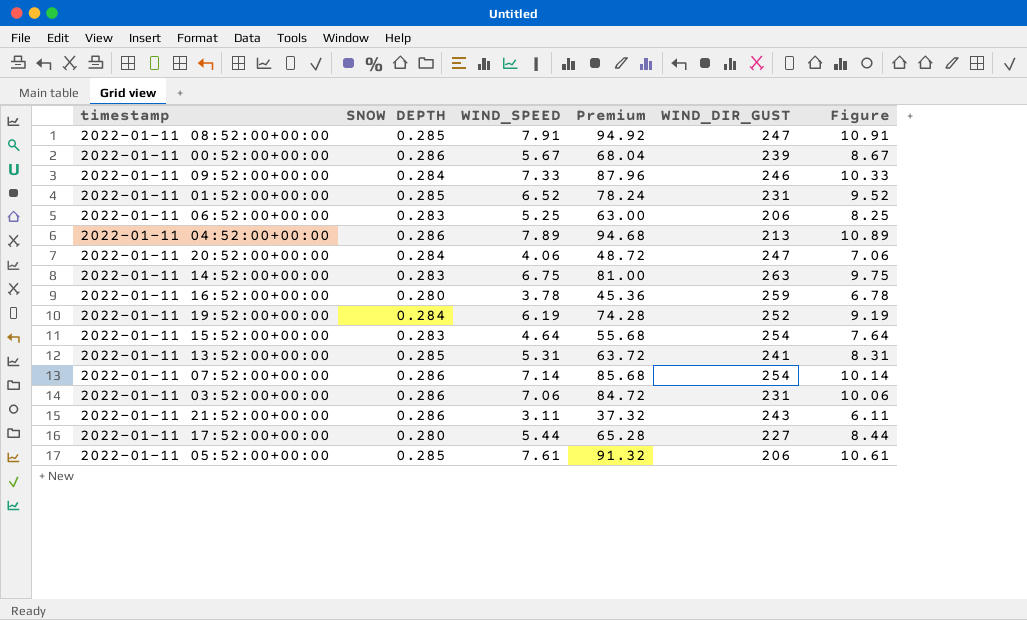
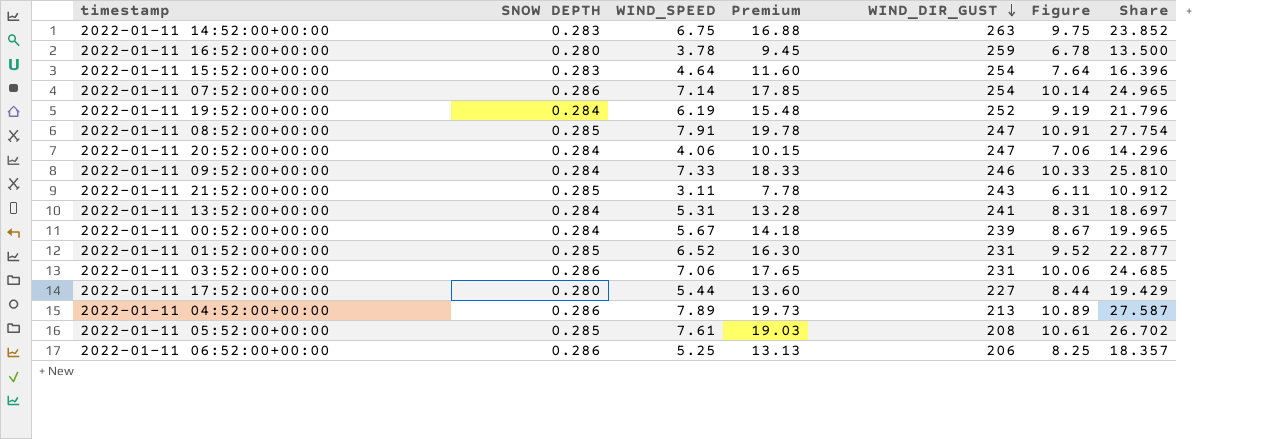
row order: none -> WIND_DIR_GUST descending
column Premium | formula: [WIND_SPEED] * 12 -> [WIND_SPEED] * 2.5
column Share | formula: none -> [WIND_SPEED] / [SNOW DEPTH]
2022-01-11 21:52:00+00:00 | SNOW DEPTH: 0.286 -> 0.285
2022-01-11 13:52:00+00:00 | SNOW DEPTH: 0.285 -> 0.284
2022-01-11 00:52:00+00:00 | SNOW DEPTH: 0.286 -> 0.284
2022-01-11 05:52:00+00:00 | WIND_DIR_GUST: 206 -> 208
2022-01-11 06:52:00+00:00 | SNOW DEPTH: 0.283 -> 0.286

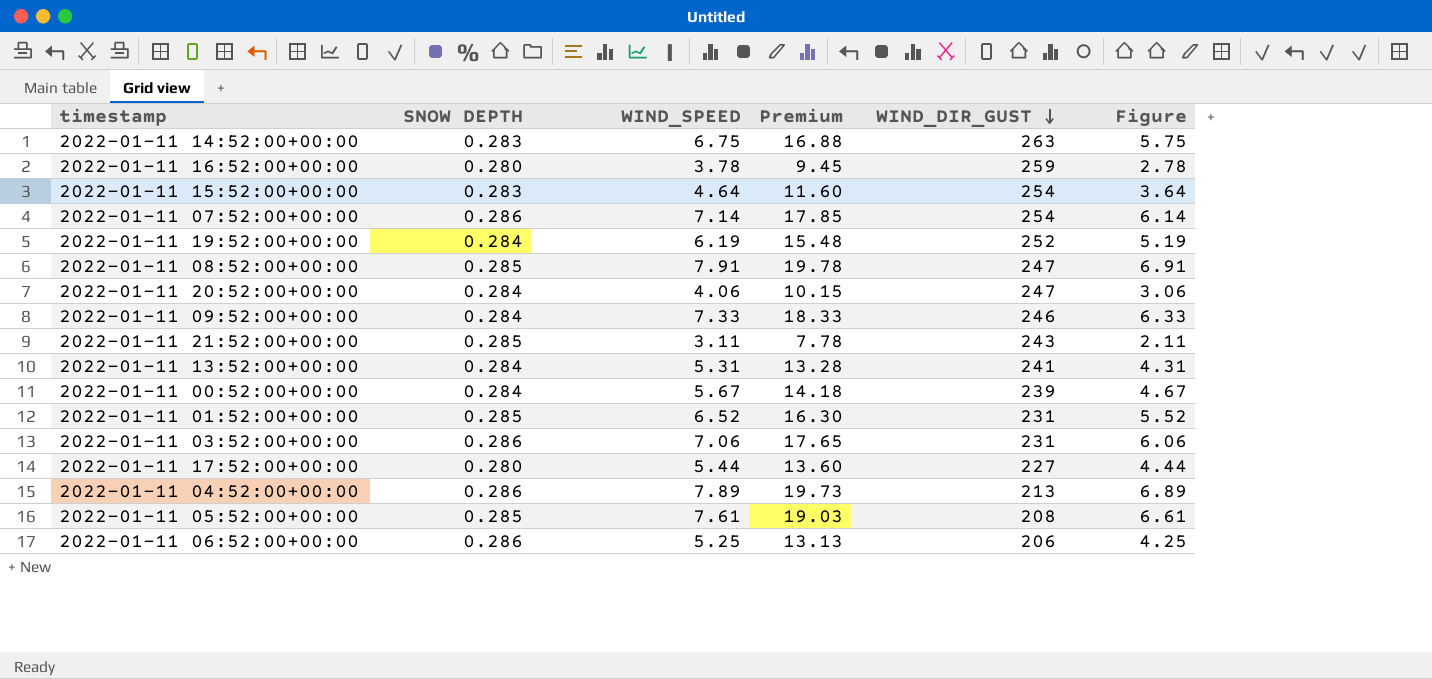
column Share | formula: [WIND_SPEED] / [SNOW DEPTH] -> none
column Figure | formula: [WIND_SPEED] + 3 -> [WIND_SPEED] - 1

